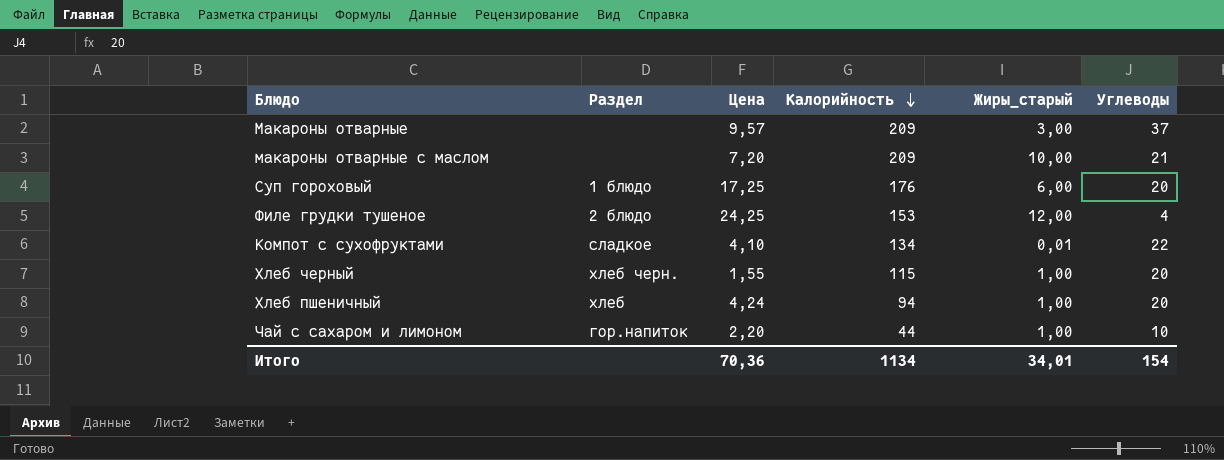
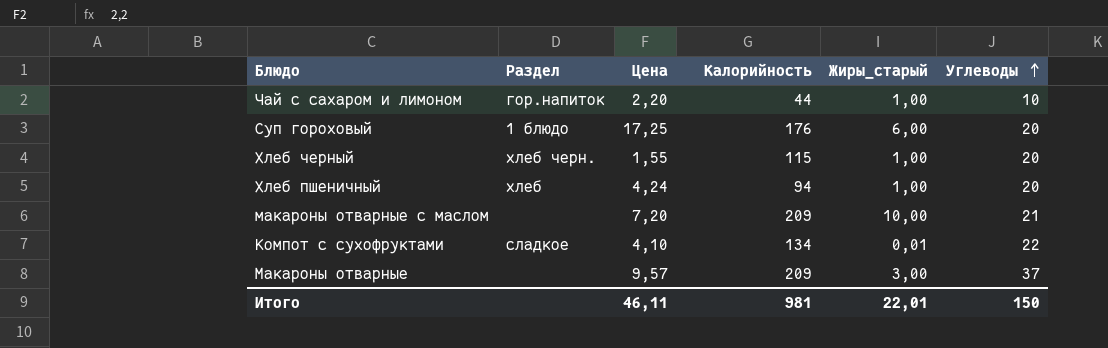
row order: Калорийность descending -> Углеводы ascending
row Филе грудки тушеное: 2 блюдо | 24,25 | 153 | 12,00 | 4 -> none
Итого | Цена: 70,36 -> 46,11
Итого | Калорийность: 1134 -> 981
Итого | Жиры_старый: 34,01 -> 22,01
Итого | Углеводы: 154 -> 150

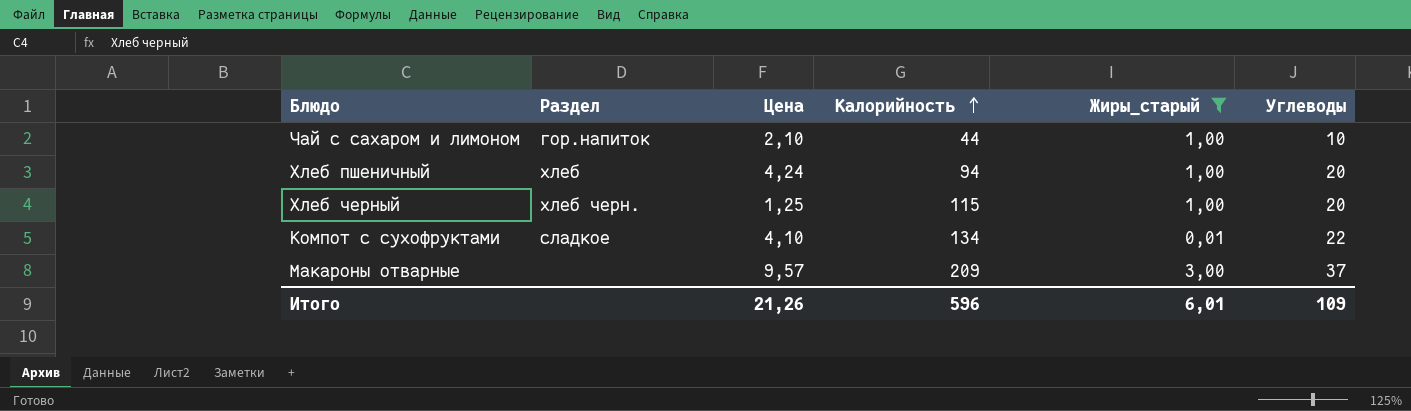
filter: none -> Жиры_старый <= 3,00
row order: Углеводы ascending -> Калорийность ascending
Чай с сахаром и лимоном | Цена: 2,20 -> 2,10
Хлеб черный | Цена: 1,55 -> 1,25
Итого | Цена: 46,11 -> 21,26
Итого | Калорийность: 981 -> 596
Итого | Жиры_старый: 22,01 -> 6,01
Итого | Углеводы: 150 -> 109

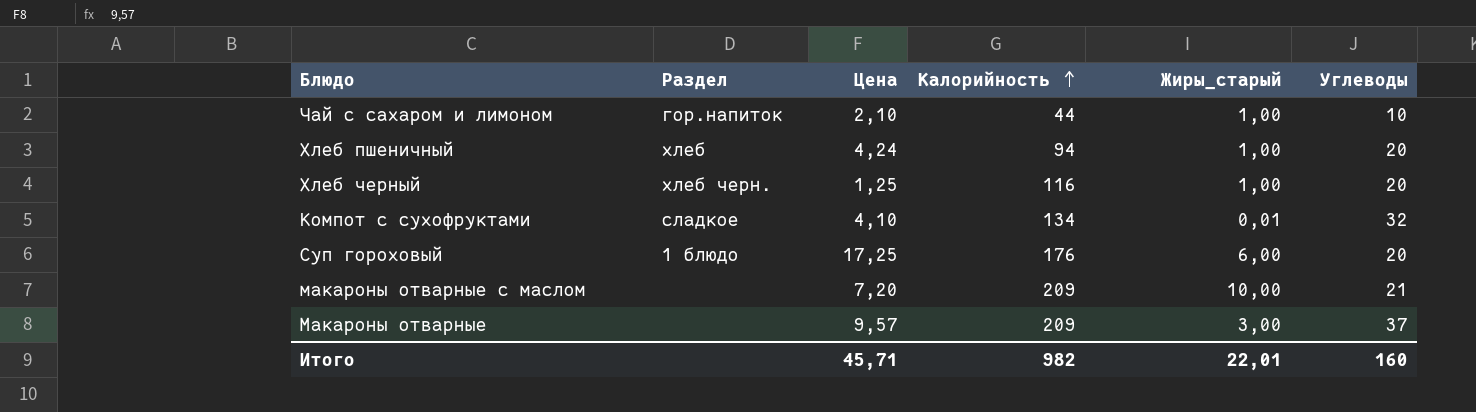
filter: Жиры_старый <= 3,00 -> none
Хлеб черный | Калорийность: 115 -> 116
Компот с сухофруктами | Углеводы: 22 -> 32
Итого | Цена: 21,26 -> 45,71
Итого | Калорийность: 596 -> 982
Итого | Жиры_старый: 6,01 -> 22,01
Итого | Углеводы: 109 -> 160

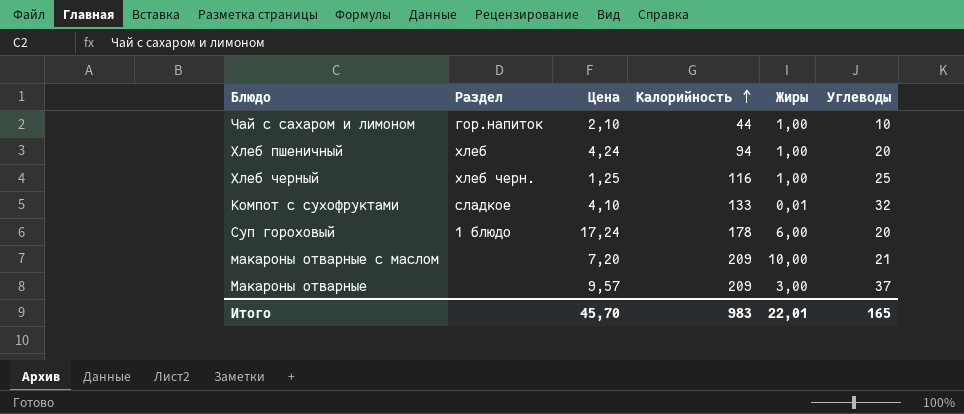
column name: Жиры_старый -> Жиры
Хлеб черный | Углеводы: 20 -> 25
Компот с сухофруктами | Калорийность: 134 -> 133
Суп гороховый | Цена: 17,25 -> 17,24
Суп гороховый | Калорийность: 176 -> 178
Итого | Цена: 45,71 -> 45,70
Итого | Калорийность: 982 -> 983
Итого | Углеводы: 160 -> 165

